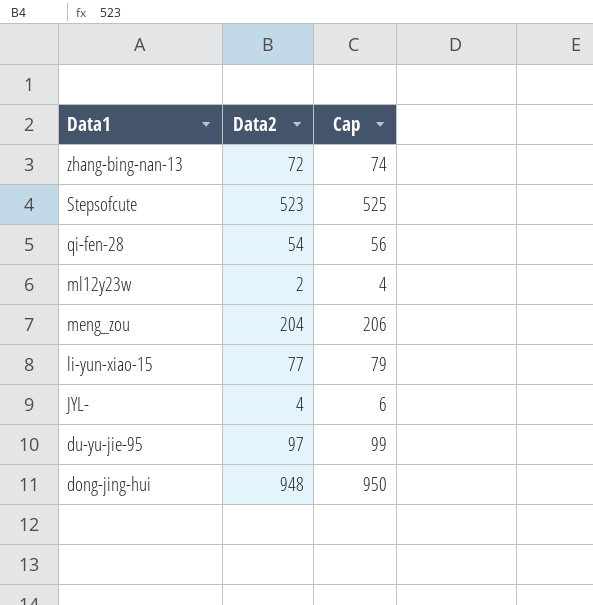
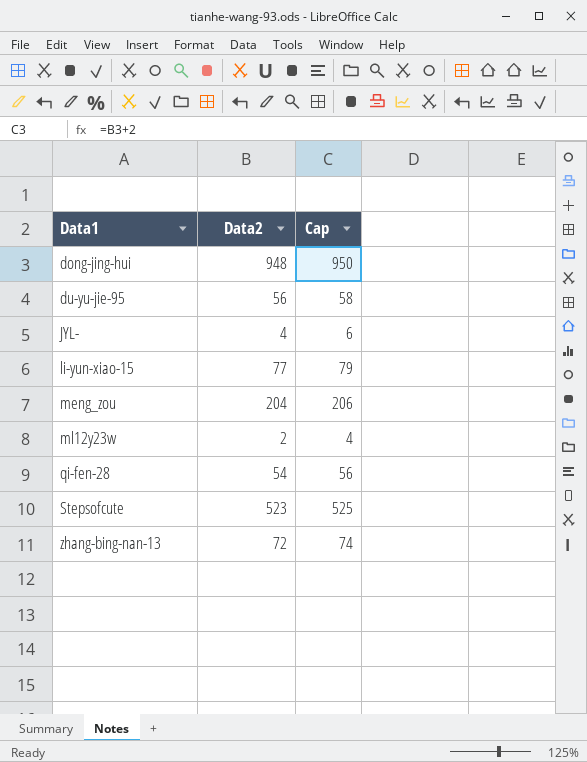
row order: Data1 descending -> Data1 ascending
du-yu-jie-95 | Data2: 97 -> 56
du-yu-jie-95 | Cap: 99 -> 58

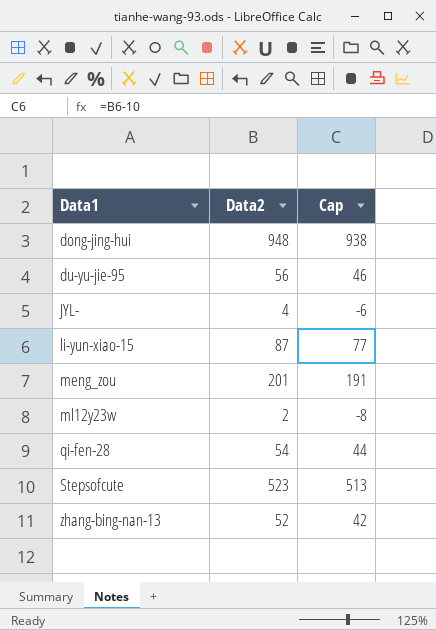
column Cap | formula: [Data2] + 2 -> [Data2] - 10
li-yun-xiao-15 | Data2: 77 -> 87
meng_zou | Data2: 204 -> 201
zhang-bing-nan-13 | Data2: 72 -> 52

